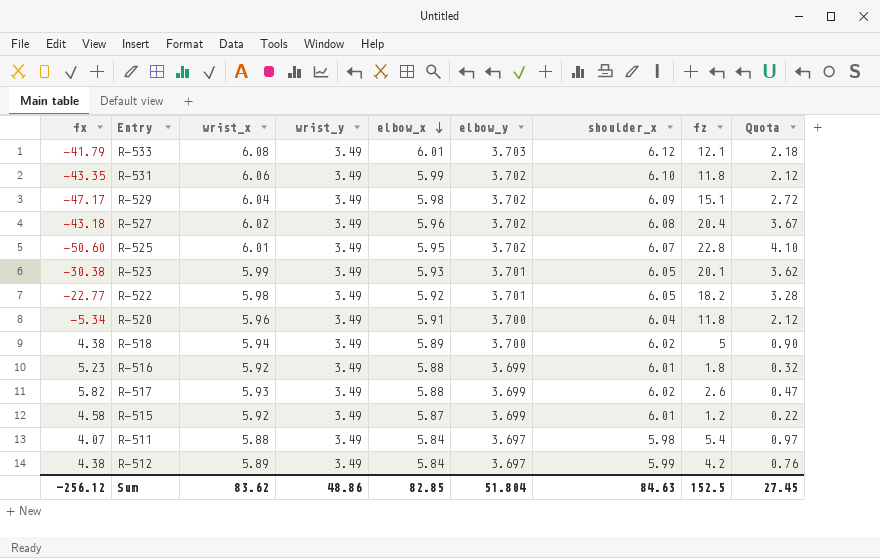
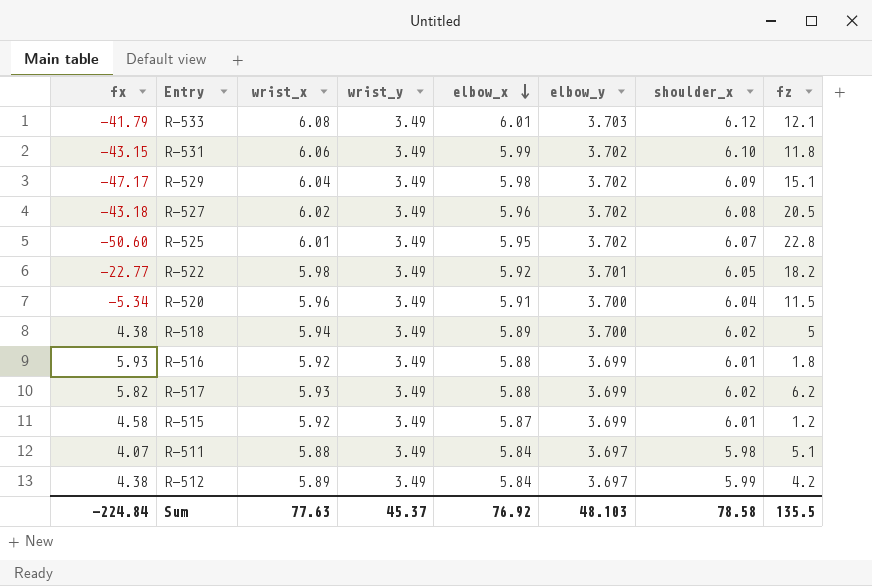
column Quota | formula: [fz] * 0.18 -> none
row R-523: -30.38 | 5.99 | 3.49 | 5.93 | 3.701 | 6.05 | 20.1 | 3.62 -> none
R-531 | fx: -43.35 -> -43.15
R-527 | fz: 20.4 -> 20.5
R-520 | fz: 11.8 -> 11.5
R-516 | fx: 5.23 -> 5.93
R-517 | fz: 2.6 -> 6.2
R-511 | fz: 5.4 -> 5.1
Sum | fx: -256.12 -> -224.84
Sum | wrist_x: 83.62 -> 77.63
Sum | wrist_y: 48.86 -> 45.37
Sum | elbow_x: 82.85 -> 76.92
Sum | elbow_y: 51.804 -> 48.103
Sum | shoulder_x: 84.63 -> 78.58
Sum | fz: 152.5 -> 135.5

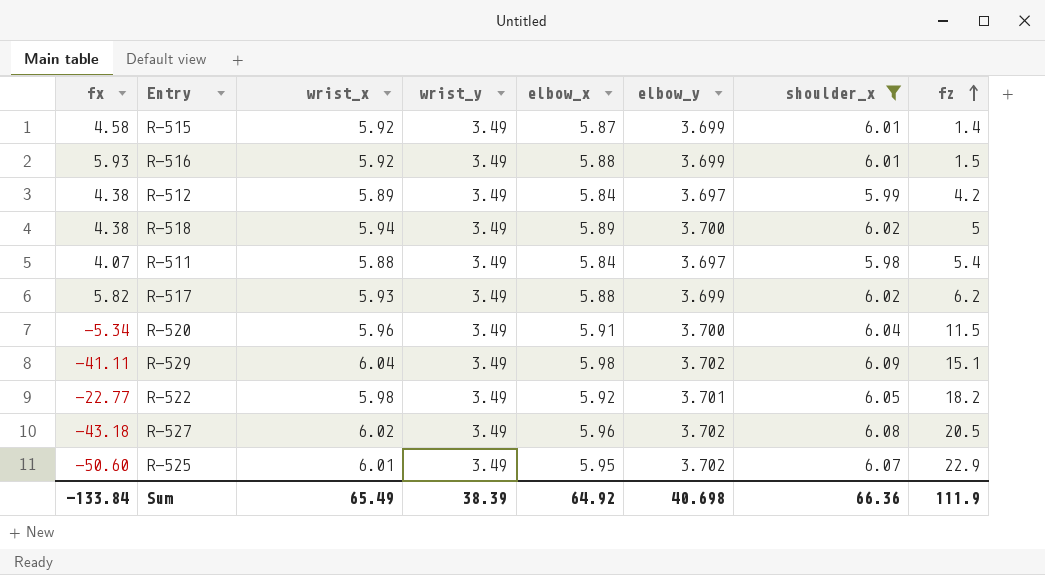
filter: none -> shoulder_x <= 6.09
row order: elbow_x descending -> fz ascending
R-515 | fz: 1.2 -> 1.4
R-516 | fz: 1.8 -> 1.5
R-511 | fz: 5.1 -> 5.4
R-529 | fx: -47.17 -> -41.11
R-525 | fz: 22.8 -> 22.9
Sum | fx: -224.84 -> -133.84
Sum | wrist_x: 77.63 -> 65.49
Sum | wrist_y: 45.37 -> 38.39
Sum | elbow_x: 76.92 -> 64.92
Sum | elbow_y: 48.103 -> 40.698
Sum | shoulder_x: 78.58 -> 66.36
Sum | fz: 135.5 -> 111.9

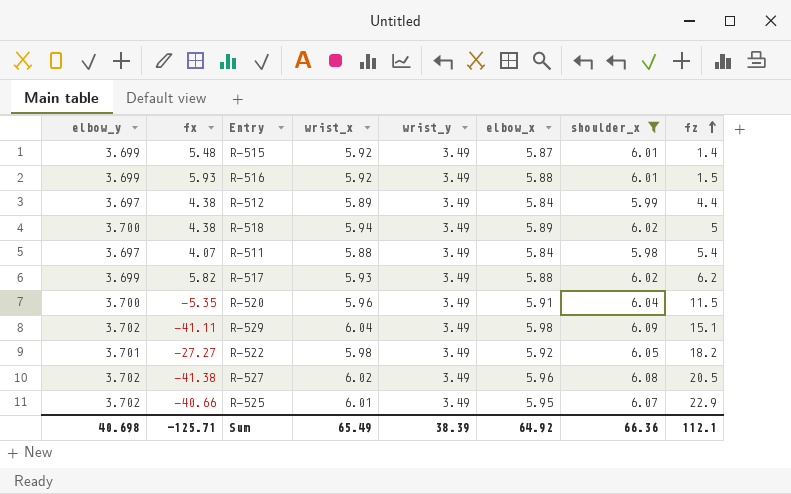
column elbow_y | position: 6 -> 1
R-515 | fx: 4.58 -> 5.48
R-512 | fz: 4.2 -> 4.4
R-520 | fx: -5.34 -> -5.35
R-522 | fx: -22.77 -> -27.27
R-527 | fx: -43.18 -> -41.38
R-525 | fx: -50.60 -> -40.66
Sum | fx: -133.84 -> -125.71
Sum | fz: 111.9 -> 112.1

